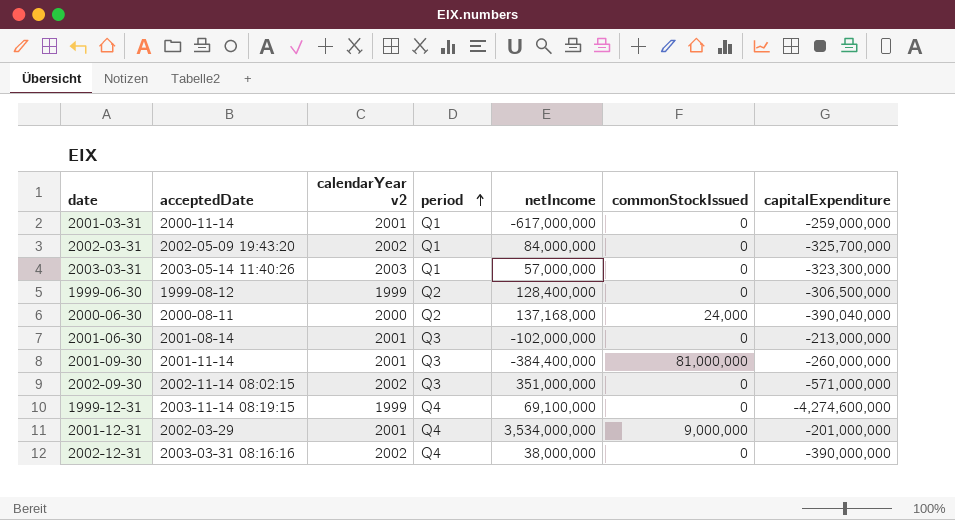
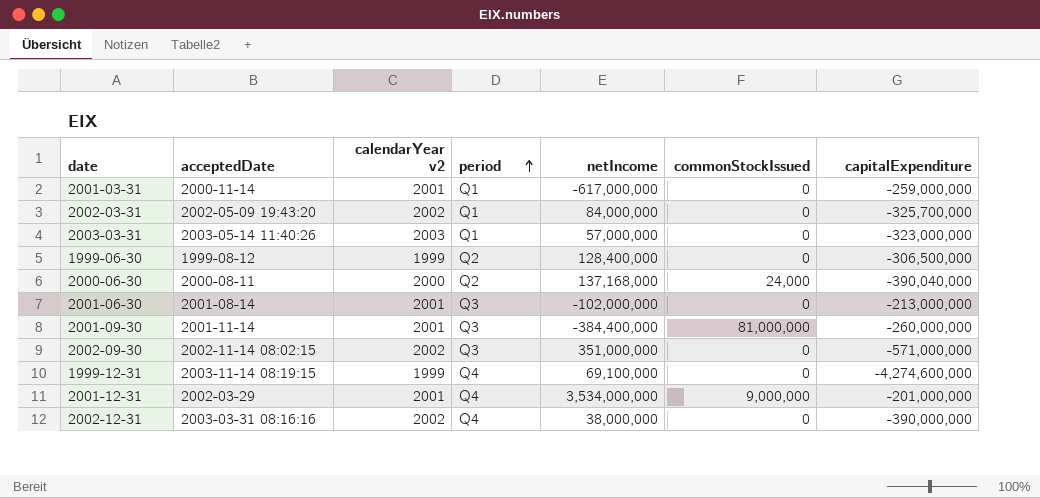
2003-03-31 | capitalExpenditure: -323,300,000 -> -323,000,000

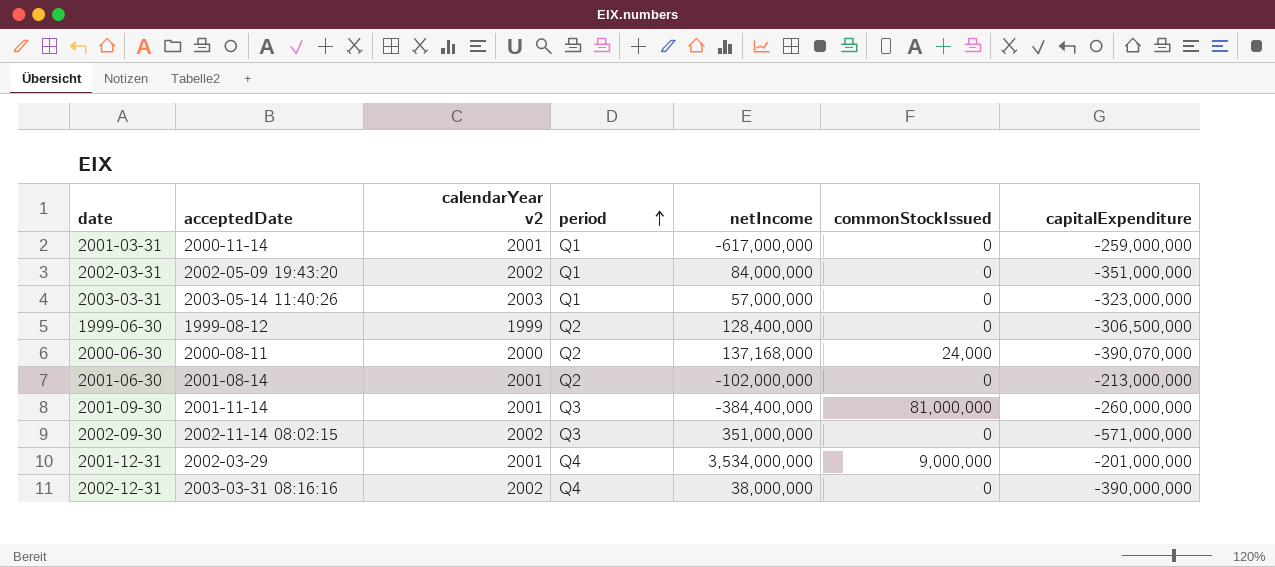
row 1999-12-31: 2003-11-14 08:19:15 | 1999 | Q4 | 69,100,000 | 0 | -4,274,600,000 -> none
2002-03-31 | capitalExpenditure: -325,700,000 -> -351,000,000
2000-06-30 | capitalExpenditure: -390,040,000 -> -390,070,000
2001-06-30 | period: Q3 -> Q2

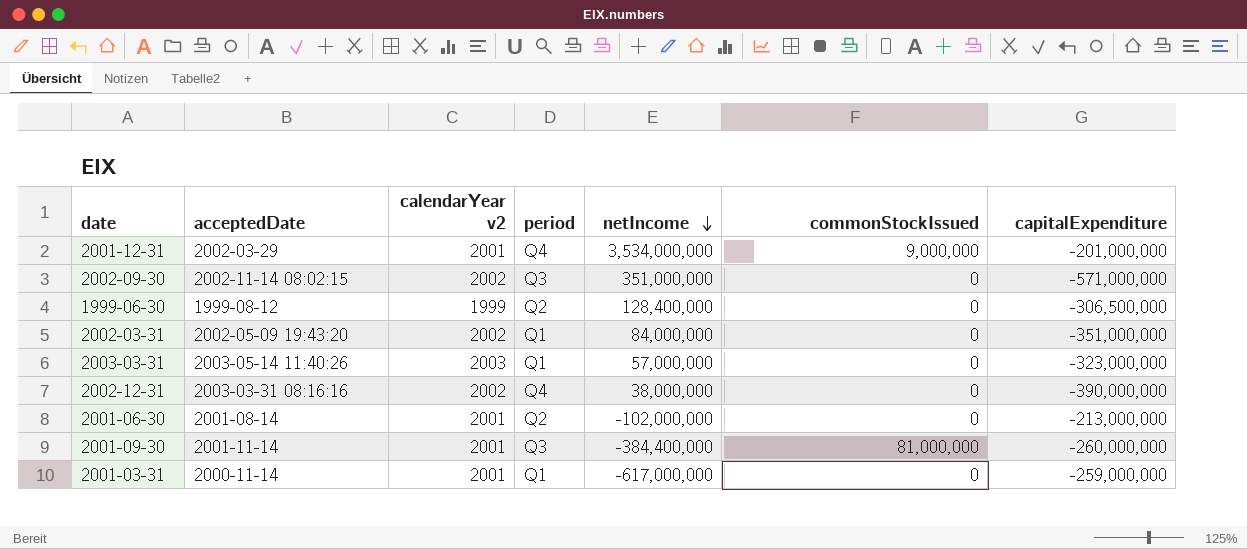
row order: period ascending -> netIncome descending
row 2000-06-30: 2000-08-11 | 2000 | Q2 | 137,168,000 | 24,000 | -390,070,000 -> none

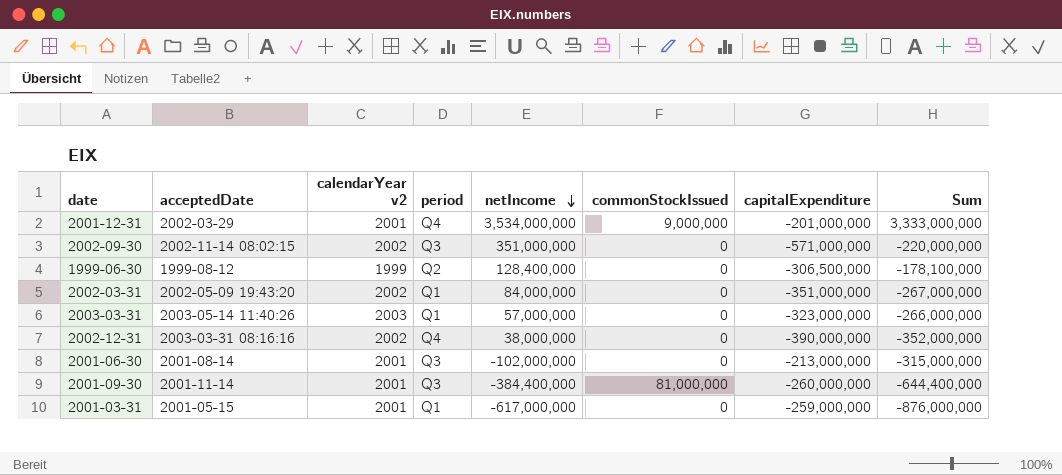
column Sum | formula: none -> [netIncome] + [capitalExpenditure]
2001-06-30 | period: Q2 -> Q3
2001-03-31 | acceptedDate: 2000-11-14 -> 2001-05-15

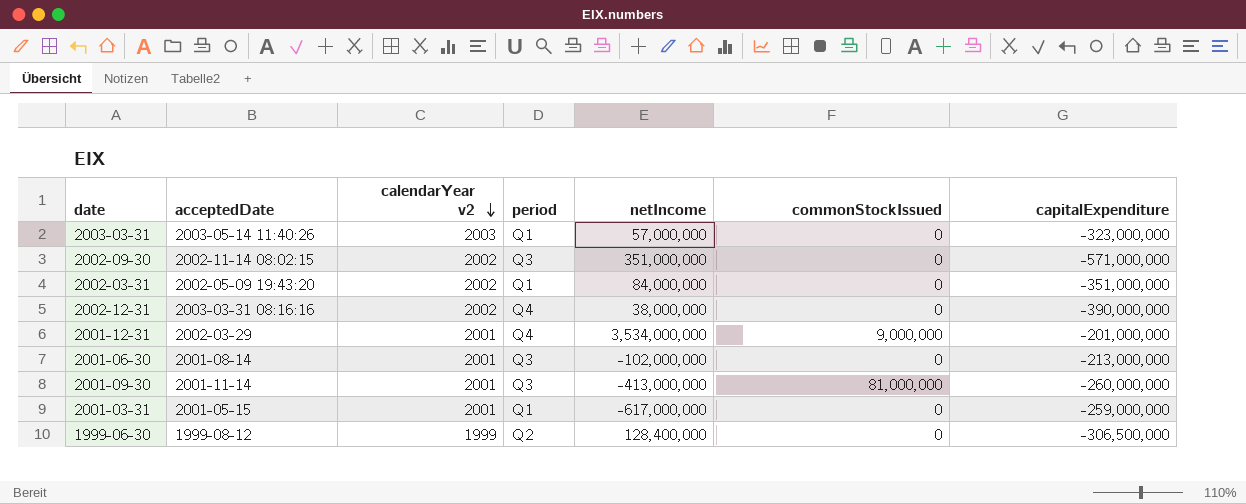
row order: netIncome descending -> calendarYear v2 descending
column Sum | formula: [netIncome] + [capitalExpenditure] -> none
2001-09-30 | netIncome: -384,400,000 -> -413,000,000

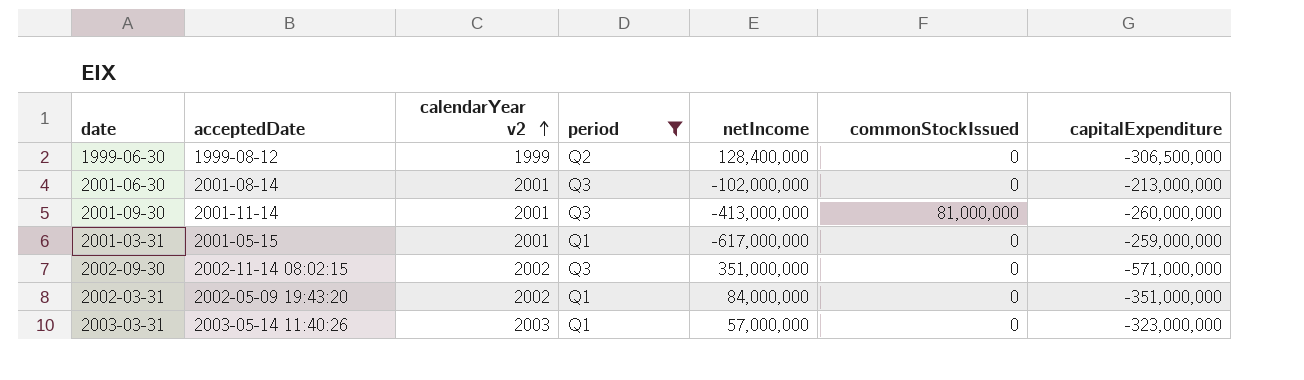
filter: none -> period != Q4
row order: calendarYear v2 descending -> calendarYear v2 ascending

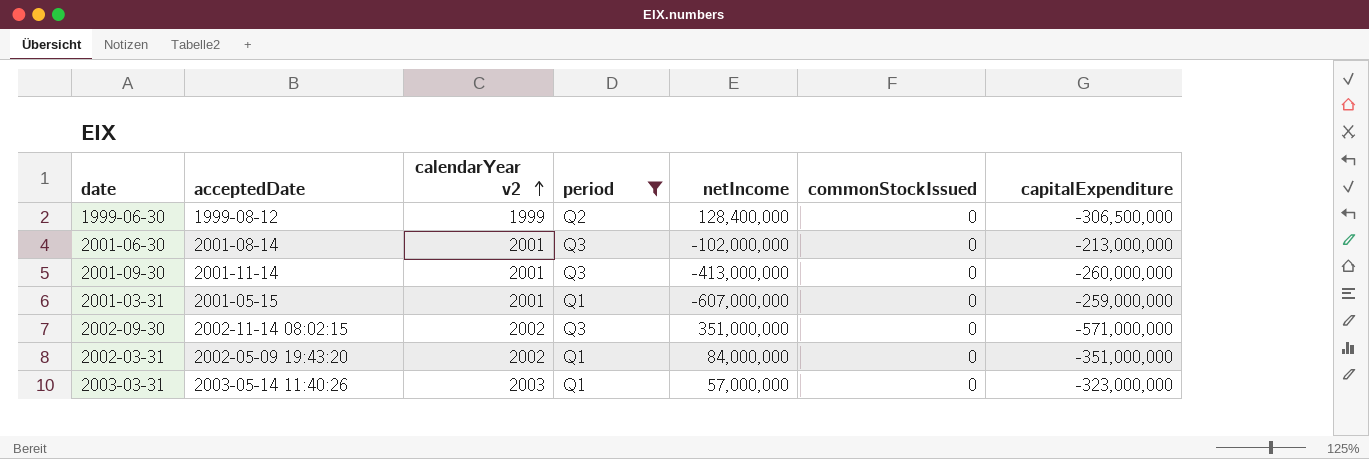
2001-09-30 | commonStockIssued: 81,000,000 -> 0
2001-03-31 | netIncome: -617,000,000 -> -607,000,000

